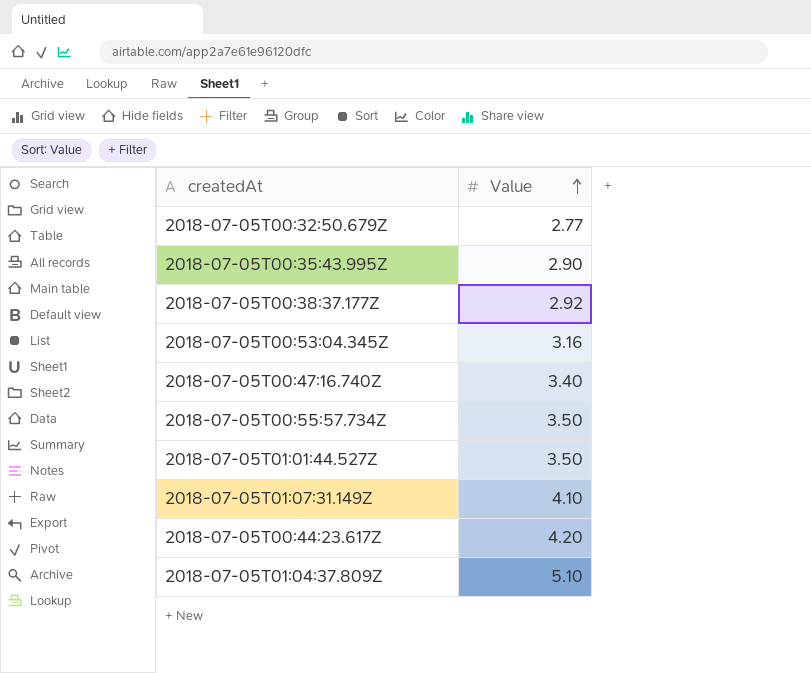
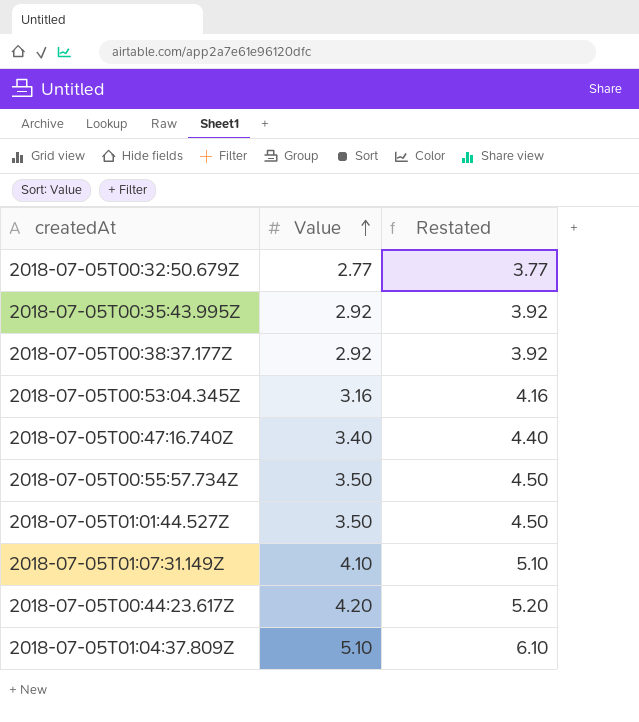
column Restated | formula: none -> [Value] + 1
2018-07-05T00:35:43.995Z | Value: 2.90 -> 2.92

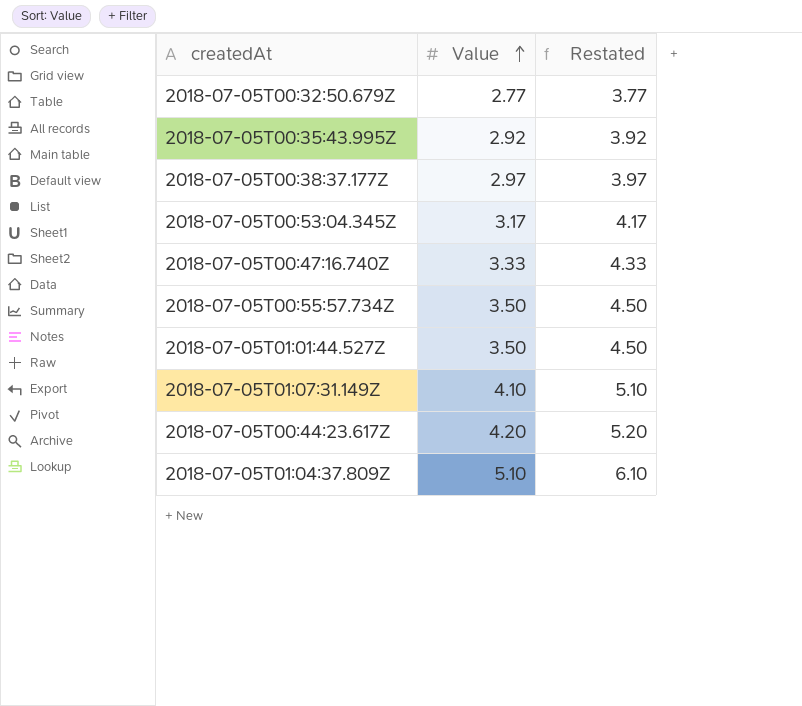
2018-07-05T00:38:37.177Z | Value: 2.92 -> 2.97
2018-07-05T00:38:37.177Z | Restated: 3.92 -> 3.97
2018-07-05T00:53:04.345Z | Value: 3.16 -> 3.17
2018-07-05T00:53:04.345Z | Restated: 4.16 -> 4.17
2018-07-05T00:47:16.740Z | Value: 3.40 -> 3.33
2018-07-05T00:47:16.740Z | Restated: 4.40 -> 4.33

